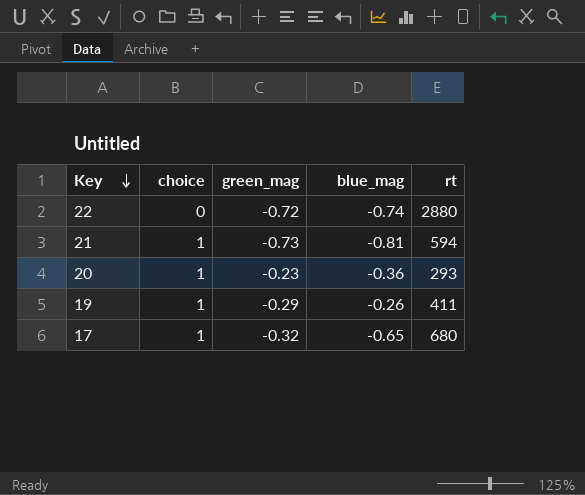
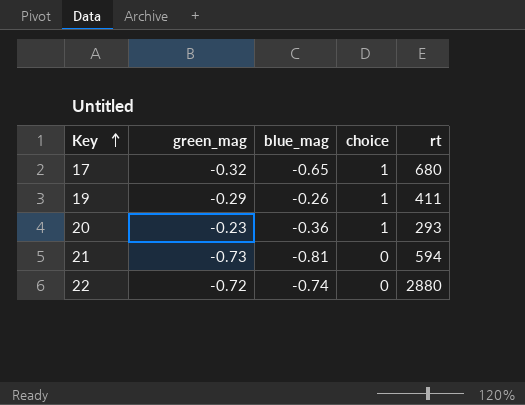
row order: Key descending -> Key ascending
column choice | position: 2 -> 4
21 | choice: 1 -> 0

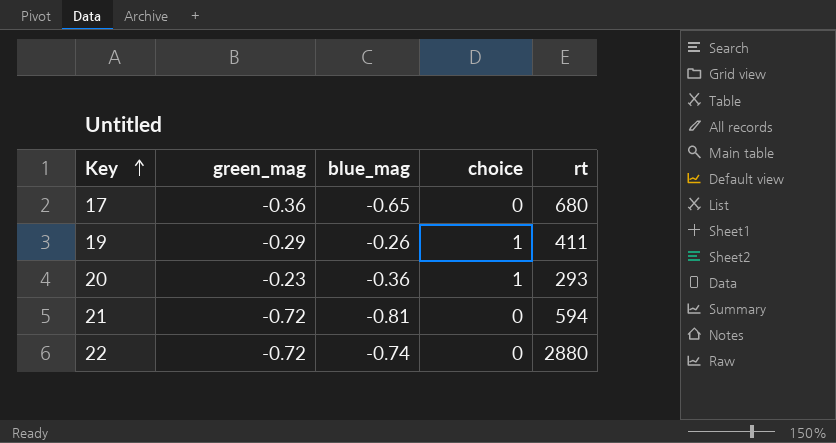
17 | green_mag: -0.32 -> -0.36
17 | choice: 1 -> 0
21 | green_mag: -0.73 -> -0.72

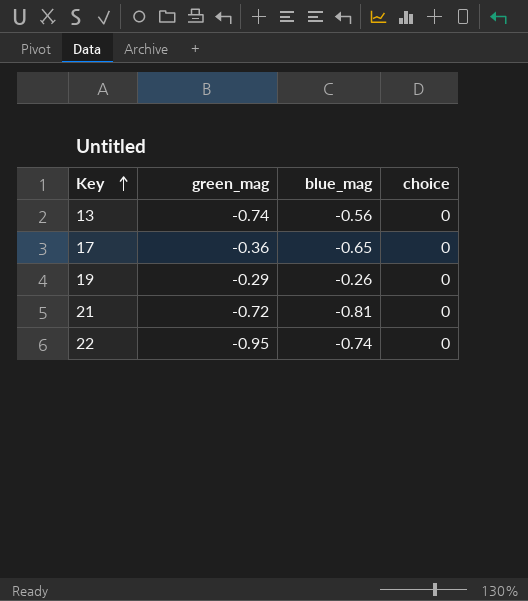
column rt | position: 5 -> none
row 20: -0.23 | -0.36 | 1 | 293 -> none
row 13: none -> -0.74 | -0.56 | 0
19 | choice: 1 -> 0
22 | green_mag: -0.72 -> -0.95

